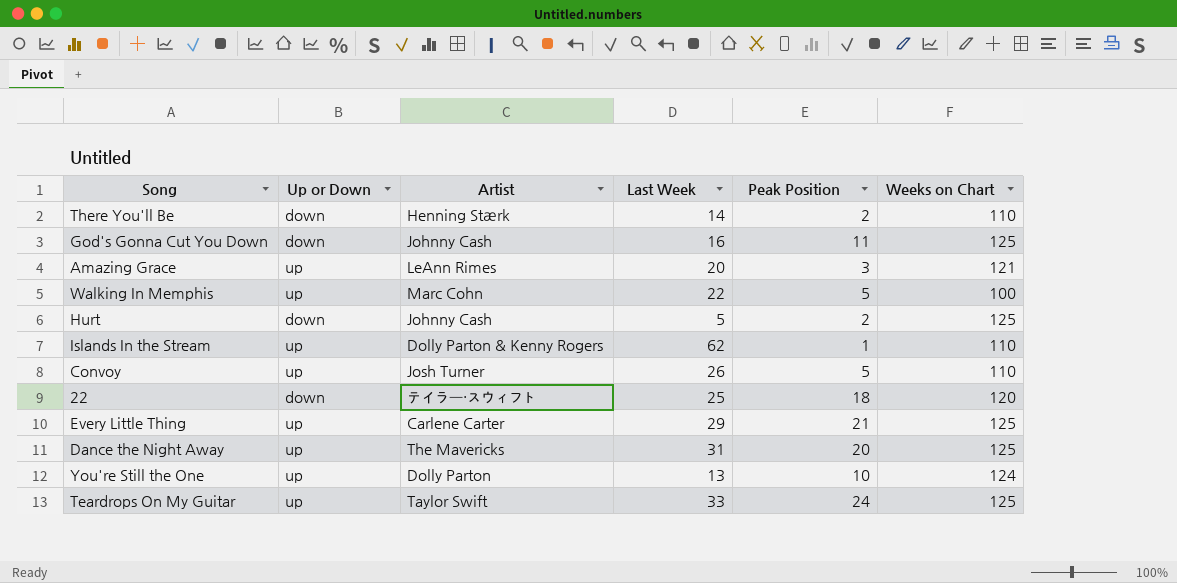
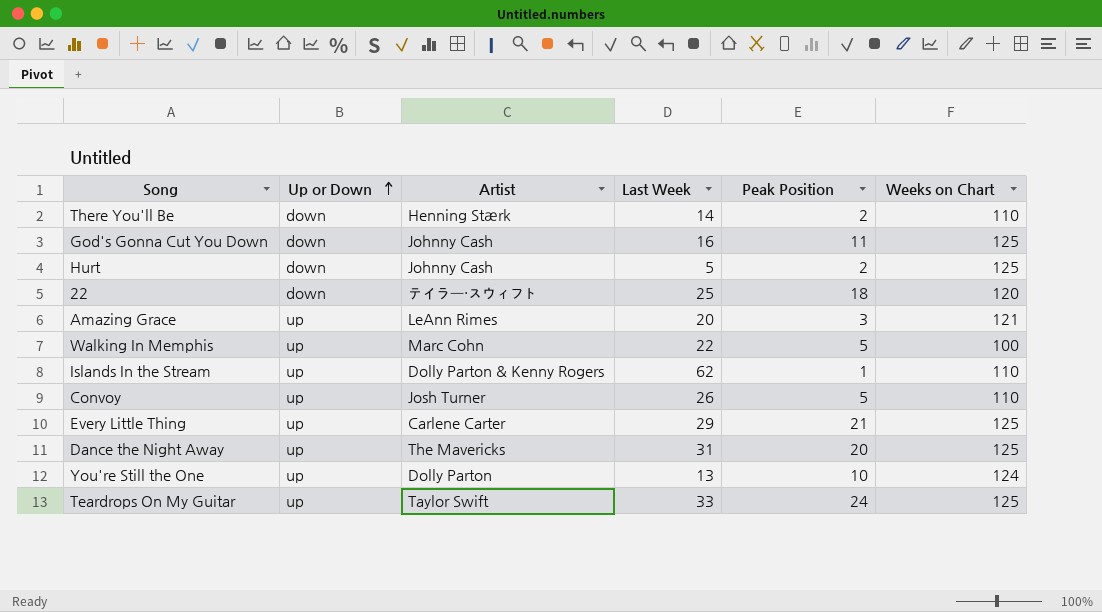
row order: none -> Up or Down ascending

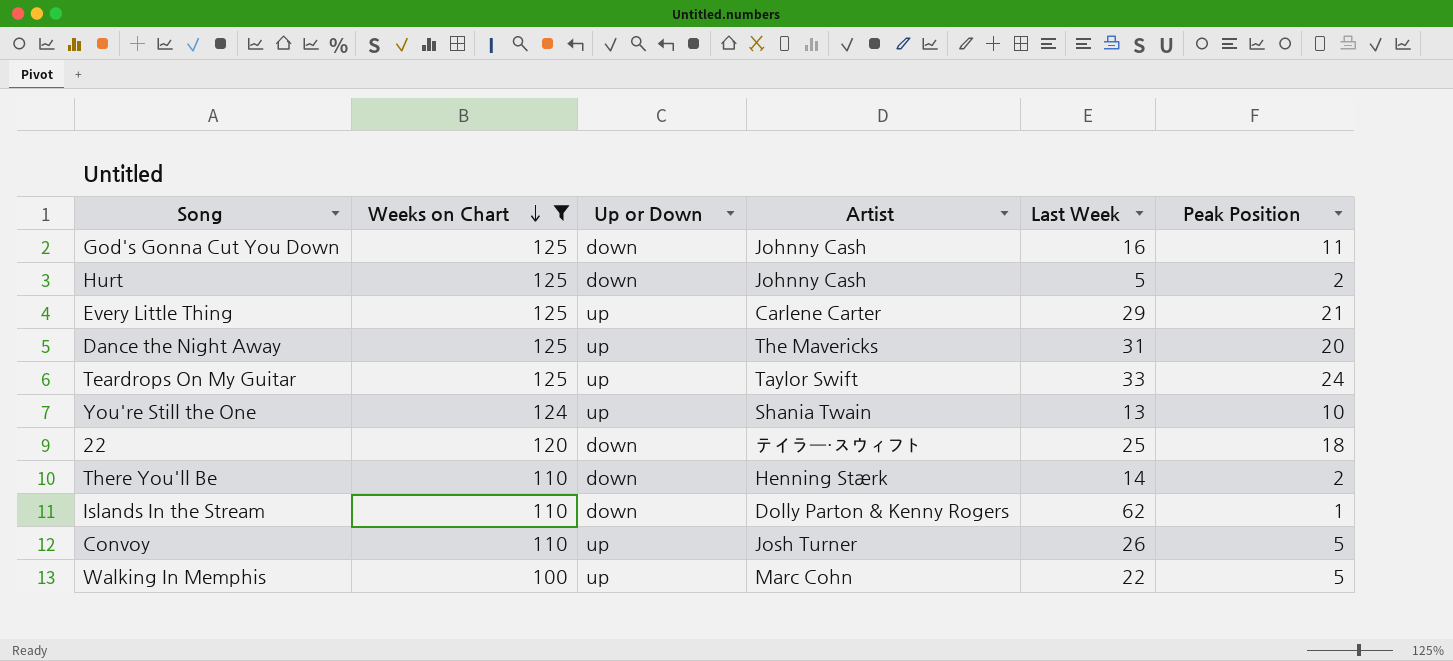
filter: none -> Weeks on Chart != 121
row order: Up or Down ascending -> Weeks on Chart descending
column Weeks on Chart | position: 6 -> 2
You're Still the One | Artist: Dolly Parton -> Shania Twain
Islands In the Stream | Up or Down: up -> down

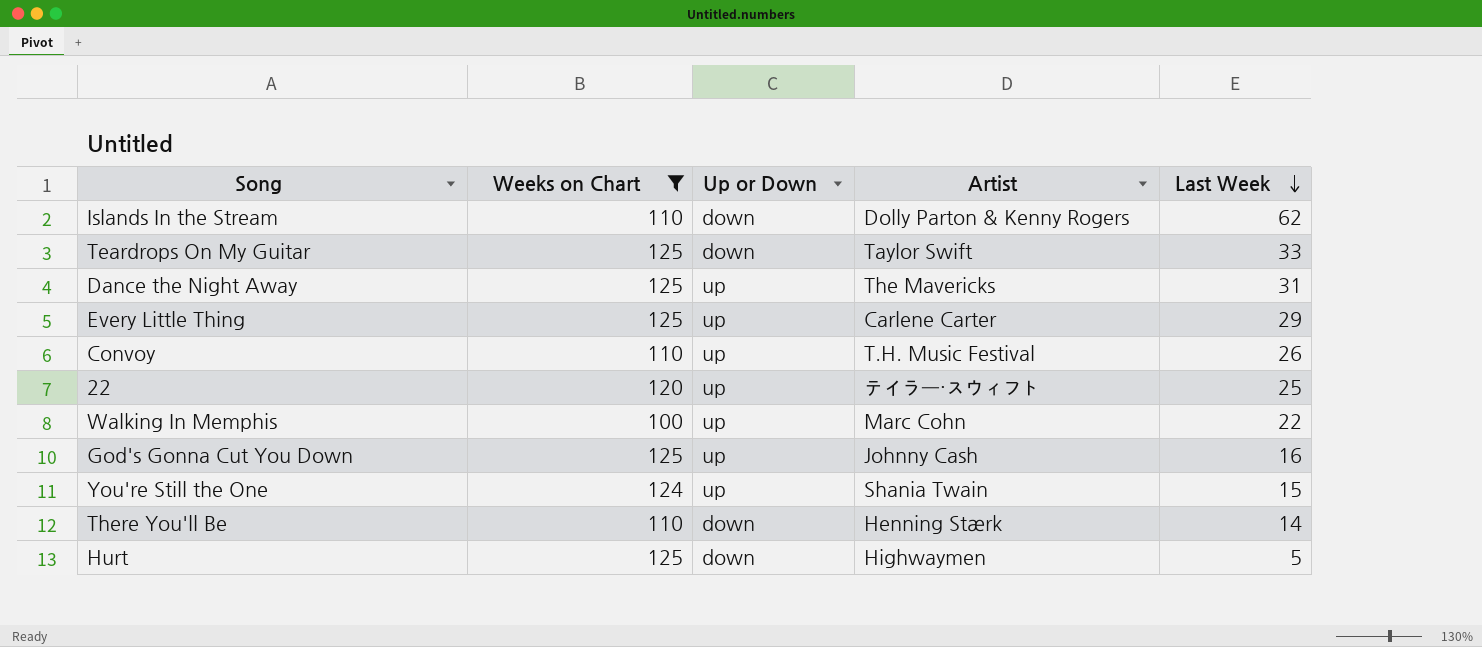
row order: Weeks on Chart descending -> Last Week descending
column Peak Position | position: 6 -> none
Teardrops On My Guitar | Up or Down: up -> down
Convoy | Artist: Josh Turner -> T.H. Music Festival
22 | Up or Down: down -> up
God's Gonna Cut You Down | Up or Down: down -> up
You're Still the One | Last Week: 13 -> 15
Hurt | Artist: Johnny Cash -> Highwaymen

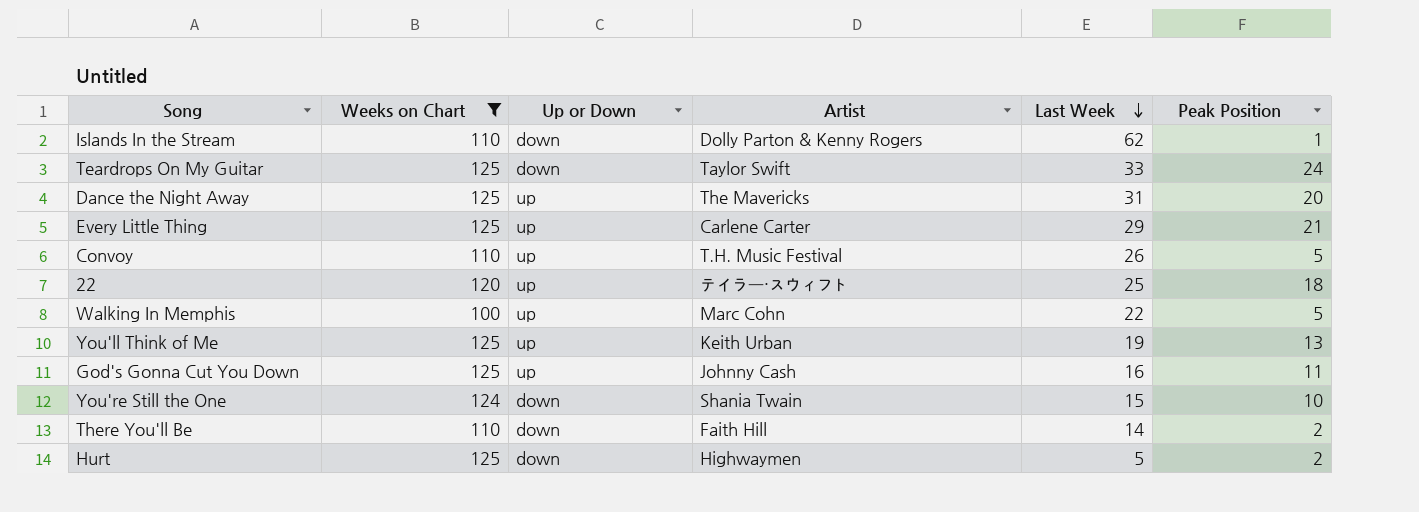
column Peak Position | position: none -> 6
row You'll Think of Me: none -> 125 | up | Keith Urban | 19 | 13
You're Still the One | Up or Down: up -> down
There You'll Be | Artist: Henning Stærk -> Faith Hill

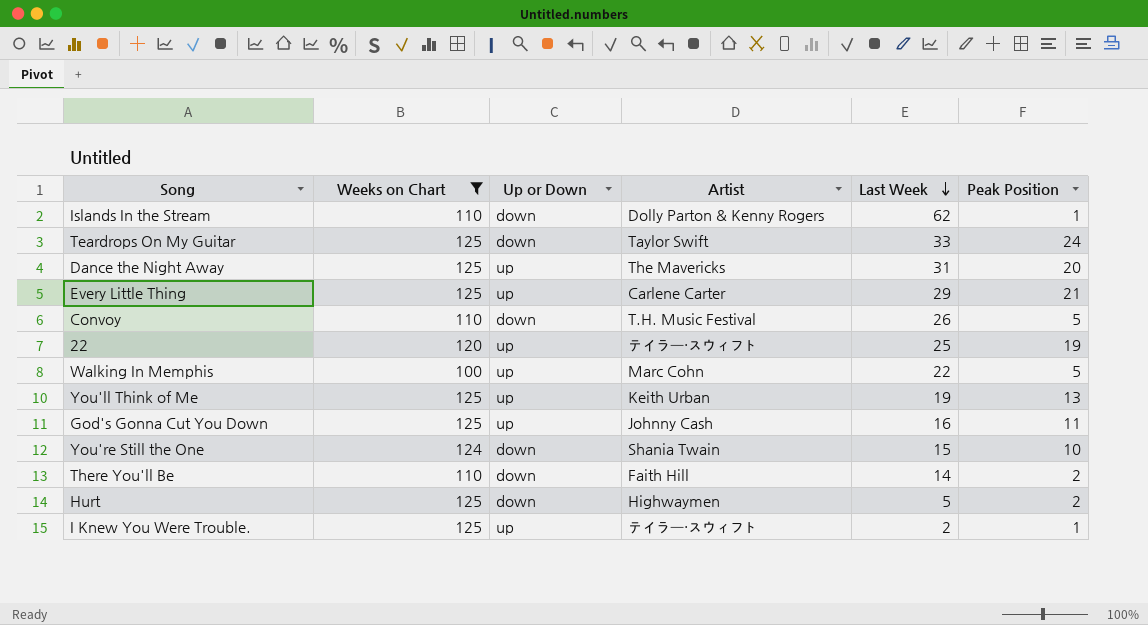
Convoy | Up or Down: up -> down
22 | Peak Position: 18 -> 19
row I Knew You Were Trouble.: none -> 125 | up | テイラー・スウィフト | 2 | 1

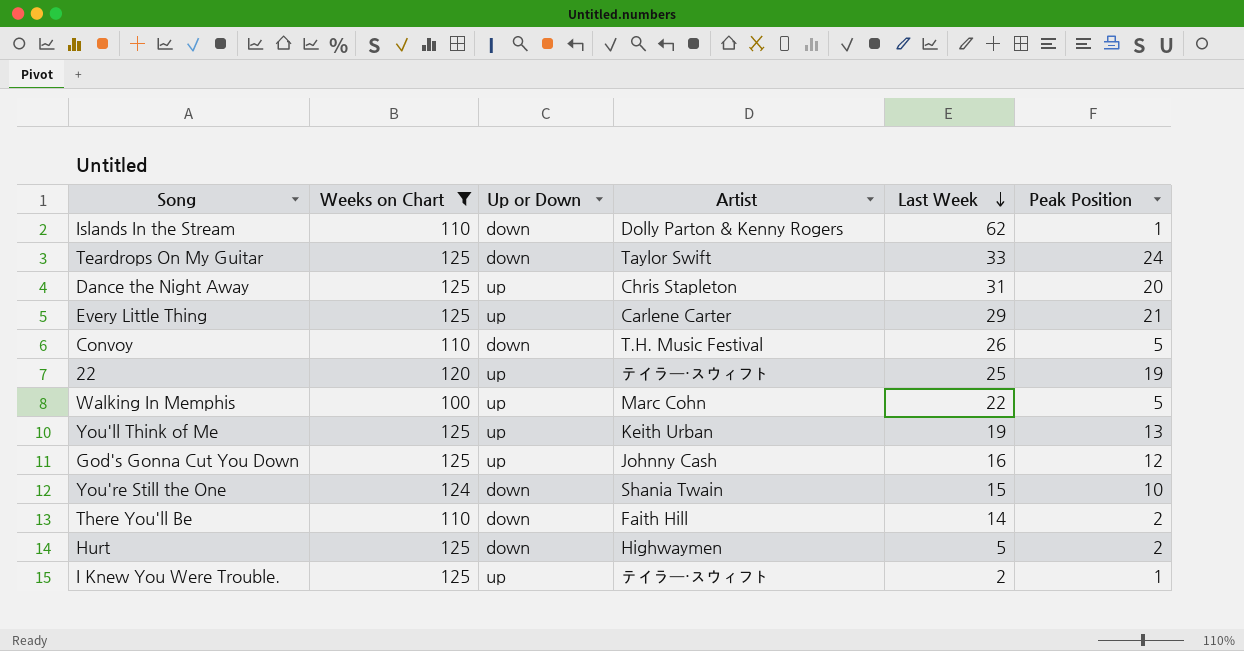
Dance the Night Away | Artist: The Mavericks -> Chris Stapleton
God's Gonna Cut You Down | Peak Position: 11 -> 12

